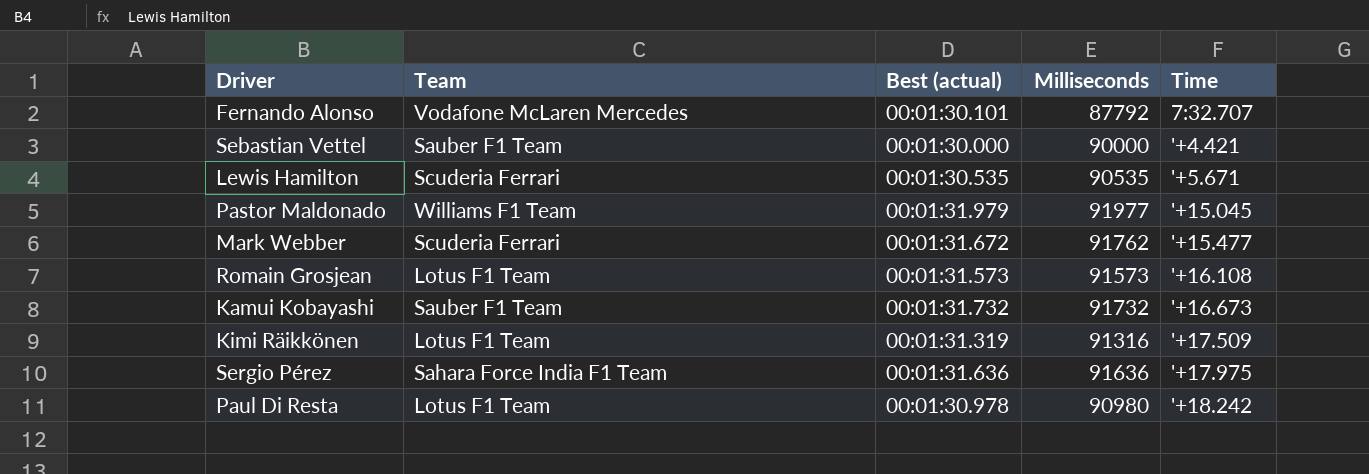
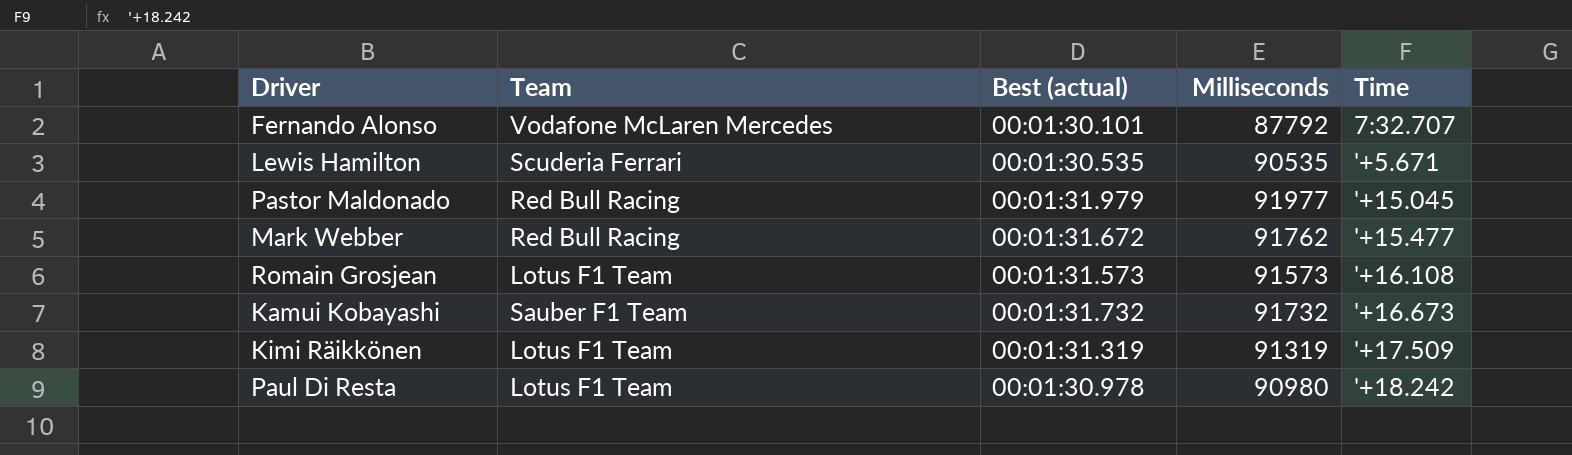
row Sebastian Vettel: Sauber F1 Team | 00:01:30.000 | 90000 | '+4.421 -> none
row Sergio Pérez: Sahara Force India F1 Team | 00:01:31.636 | 91636 | '+17.975 -> none
Pastor Maldonado | Team: Williams F1 Team -> Red Bull Racing
Mark Webber | Team: Scuderia Ferrari -> Red Bull Racing
Kimi Räikkönen | Milliseconds: 91316 -> 91319

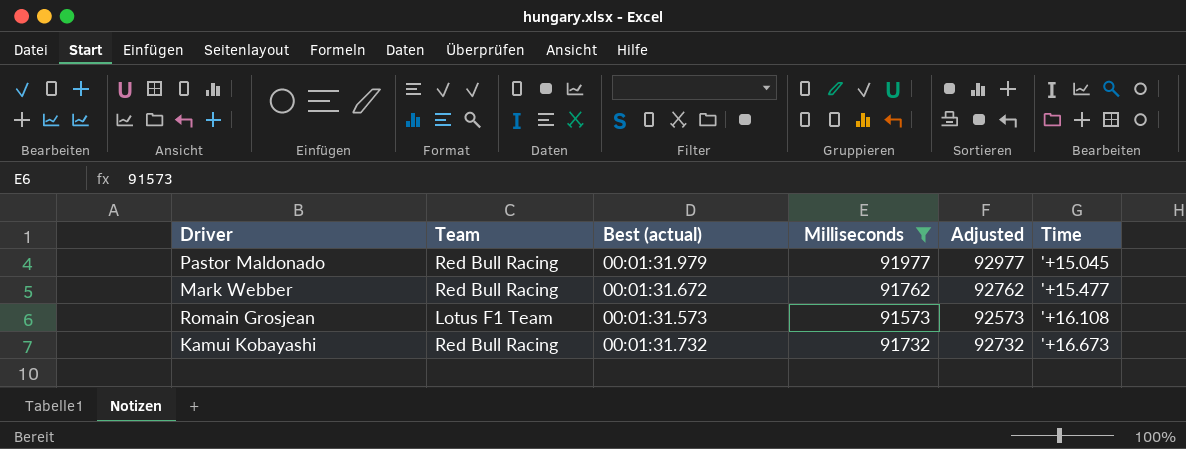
filter: none -> Milliseconds >= 91573
column Adjusted | formula: none -> [Milliseconds] + 1000
Kamui Kobayashi | Team: Sauber F1 Team -> Red Bull Racing

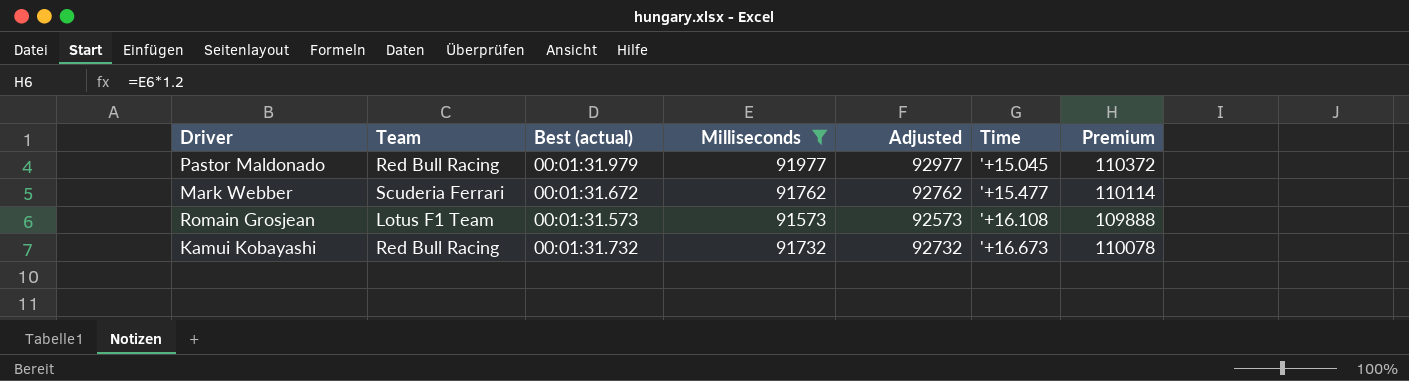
column Premium | formula: none -> [Milliseconds] * 1.2
Mark Webber | Team: Red Bull Racing -> Scuderia Ferrari

